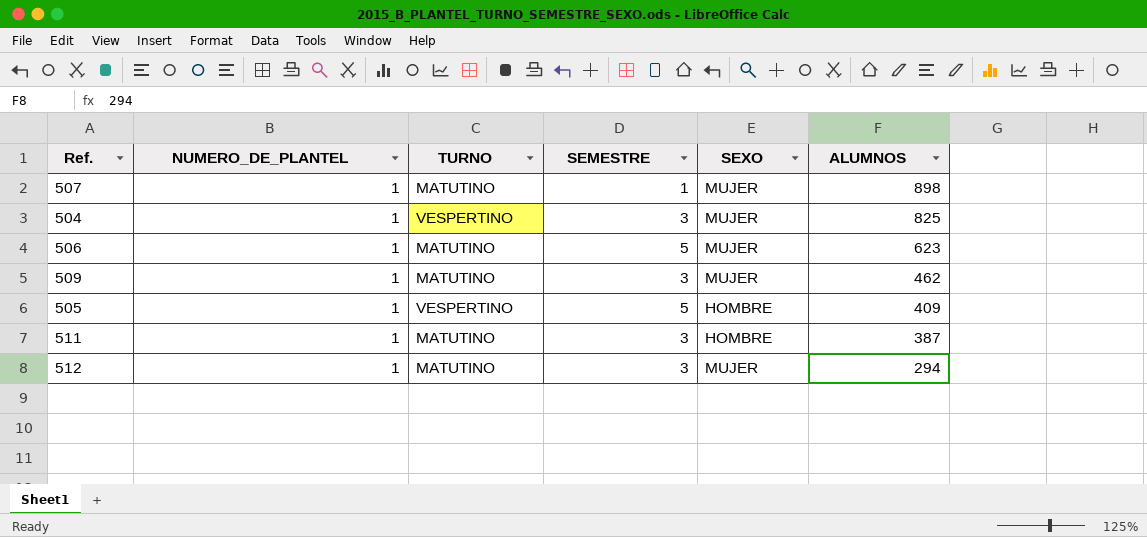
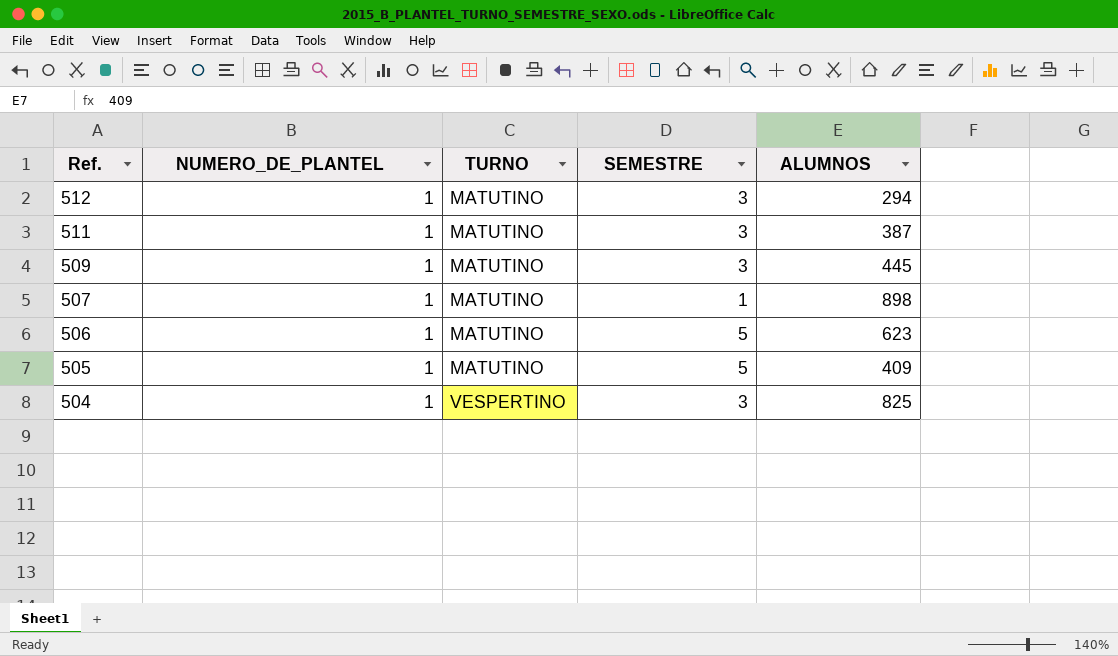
row order: ALUMNOS descending -> Ref. descending
column SEXO | position: 5 -> none
509 | ALUMNOS: 462 -> 445
505 | TURNO: VESPERTINO -> MATUTINO

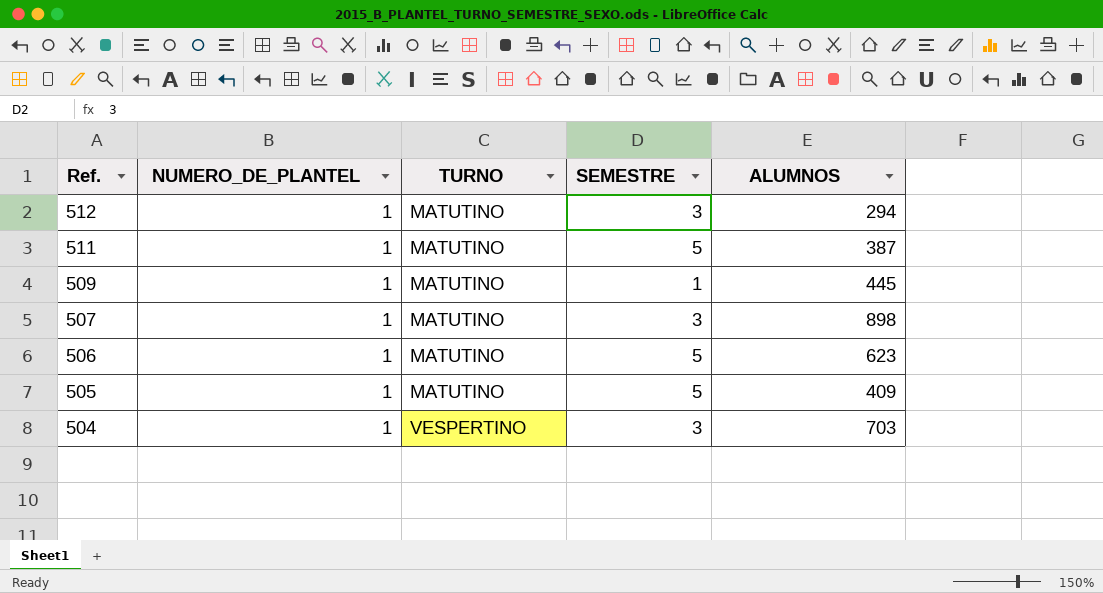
511 | SEMESTRE: 3 -> 5
509 | SEMESTRE: 3 -> 1
507 | SEMESTRE: 1 -> 3
504 | ALUMNOS: 825 -> 703

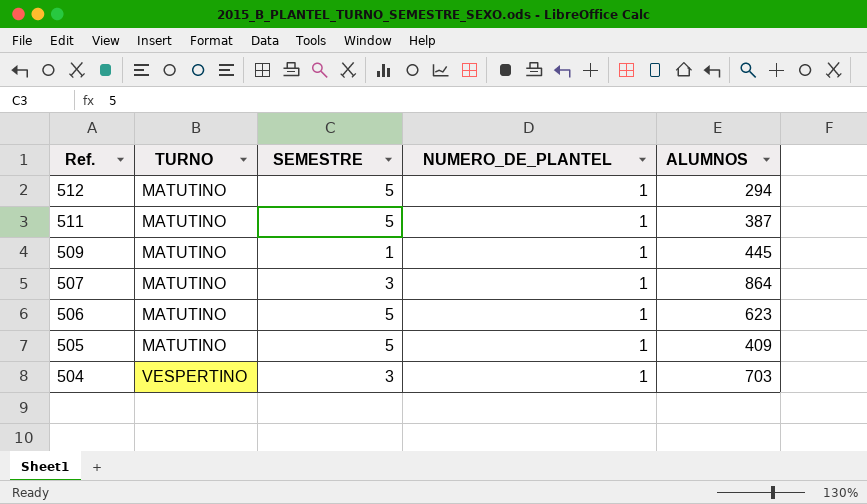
column NUMERO_DE_PLANTEL | position: 2 -> 4
512 | SEMESTRE: 3 -> 5
507 | ALUMNOS: 898 -> 864

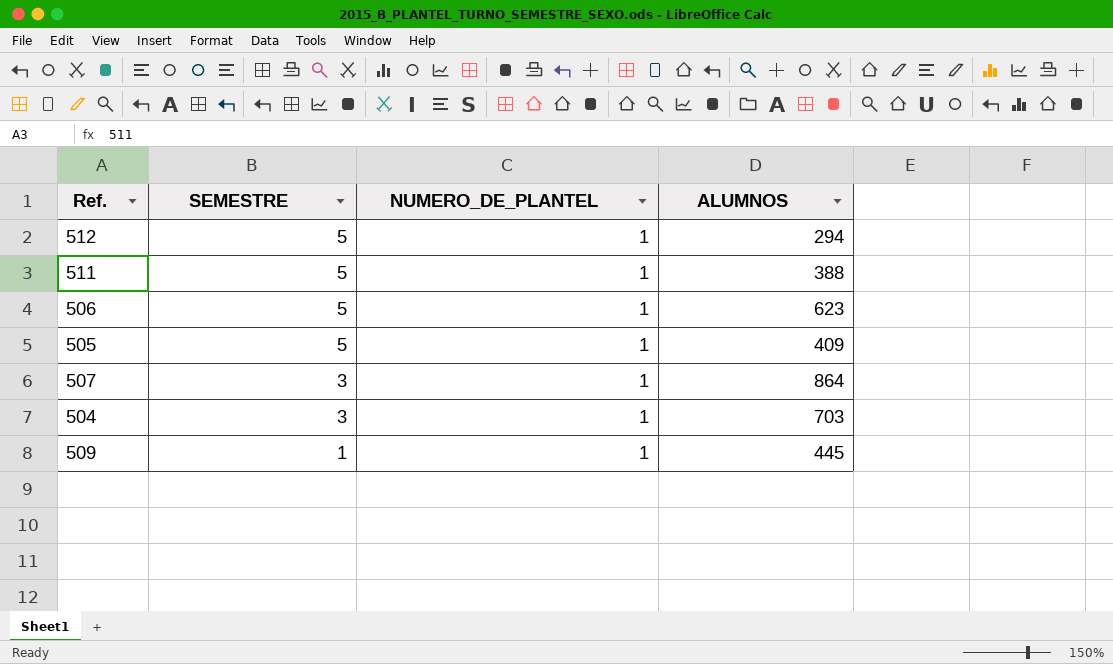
row order: Ref. descending -> SEMESTRE descending
column TURNO | position: 2 -> none
511 | ALUMNOS: 387 -> 388

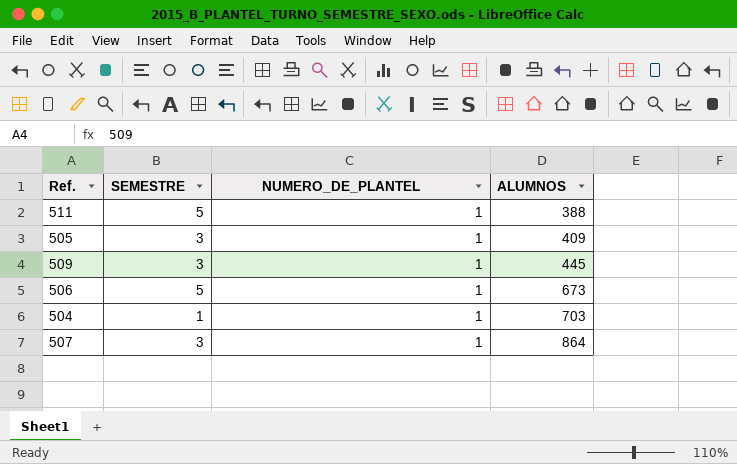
row order: SEMESTRE descending -> ALUMNOS ascending
row 512: 5 | 1 | 294 -> none
505 | SEMESTRE: 5 -> 3
509 | SEMESTRE: 1 -> 3
506 | ALUMNOS: 623 -> 673
504 | SEMESTRE: 3 -> 1

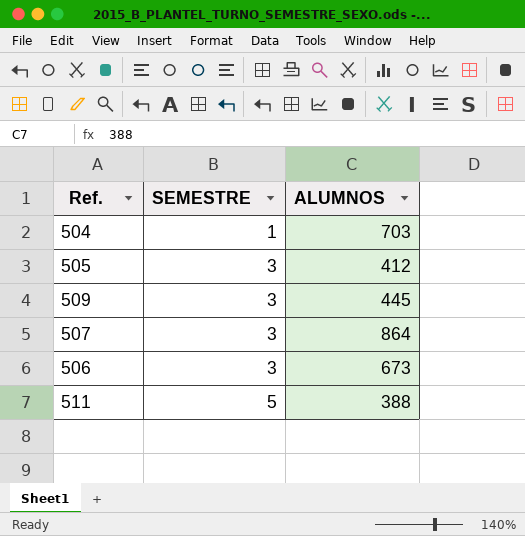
row order: ALUMNOS ascending -> SEMESTRE ascending
column NUMERO_DE_PLANTEL | position: 3 -> none
505 | ALUMNOS: 409 -> 412
506 | SEMESTRE: 5 -> 3

